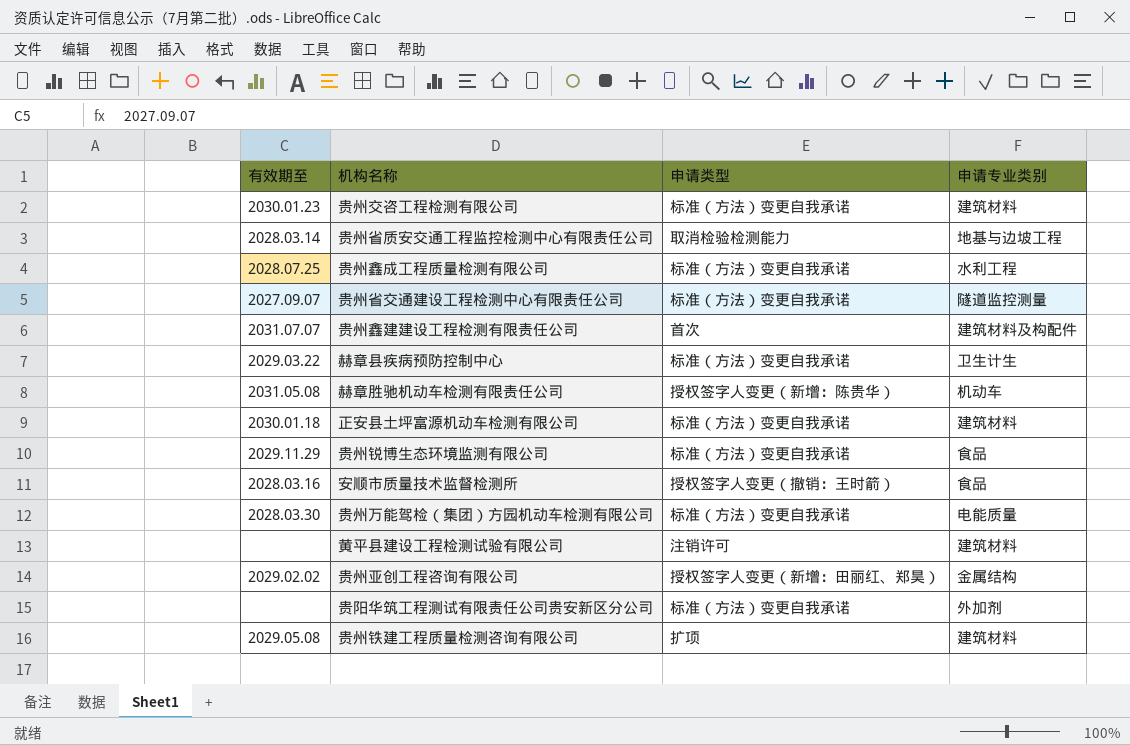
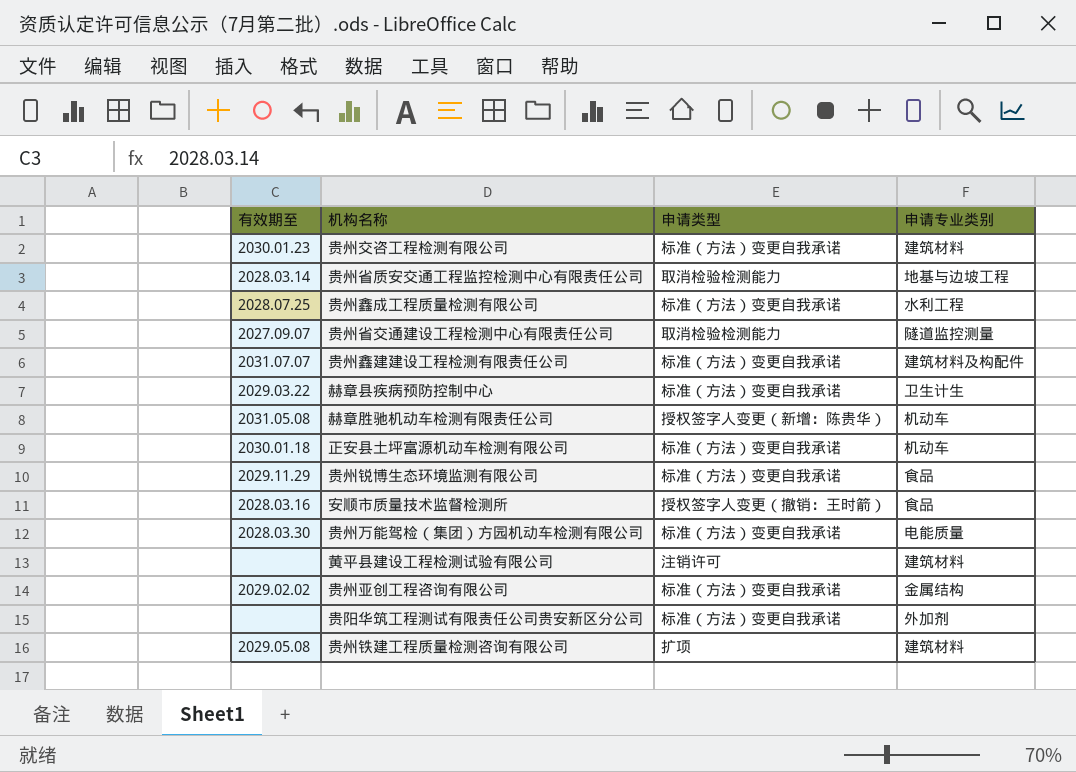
贵州省交通建设工程检测中心有限责任公司 | 申请类型: 标准（方法）变更自我承诺 -> 取消检验检测能力
贵州鑫建建设工程检测有限责任公司 | 申请类型: 首次 -> 标准（方法）变更自我承诺
正安县土坪富源机动车检测有限公司 | 申请专业类别: 建筑材料 -> 机动车
贵州亚创工程咨询有限公司 | 申请类型: 授权签字人变更（新增：田丽红、郑昊） -> 标准（方法）变更自我承诺

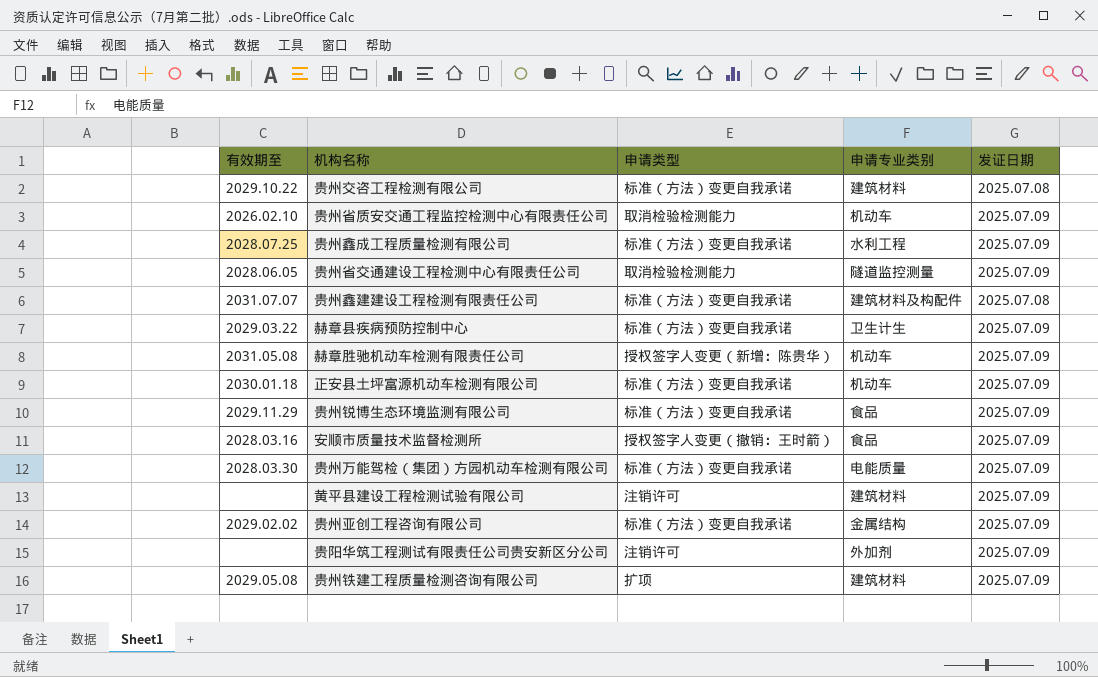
column 发证日期 | position: none -> 5
贵州交咨工程检测有限公司 | 有效期至: 2030.01.23 -> 2029.10.22
贵州省质安交通工程监控检测中心有限责任公司 | 有效期至: 2028.03.14 -> 2026.02.10
贵州省质安交通工程监控检测中心有限责任公司 | 申请专业类别: 地基与边坡工程 -> 机动车
贵州省交通建设工程检测中心有限责任公司 | 有效期至: 2027.09.07 -> 2028.06.05
贵阳华筑工程测试有限责任公司贵安新区分公司 | 申请类型: 标准（方法）变更自我承诺 -> 注销许可

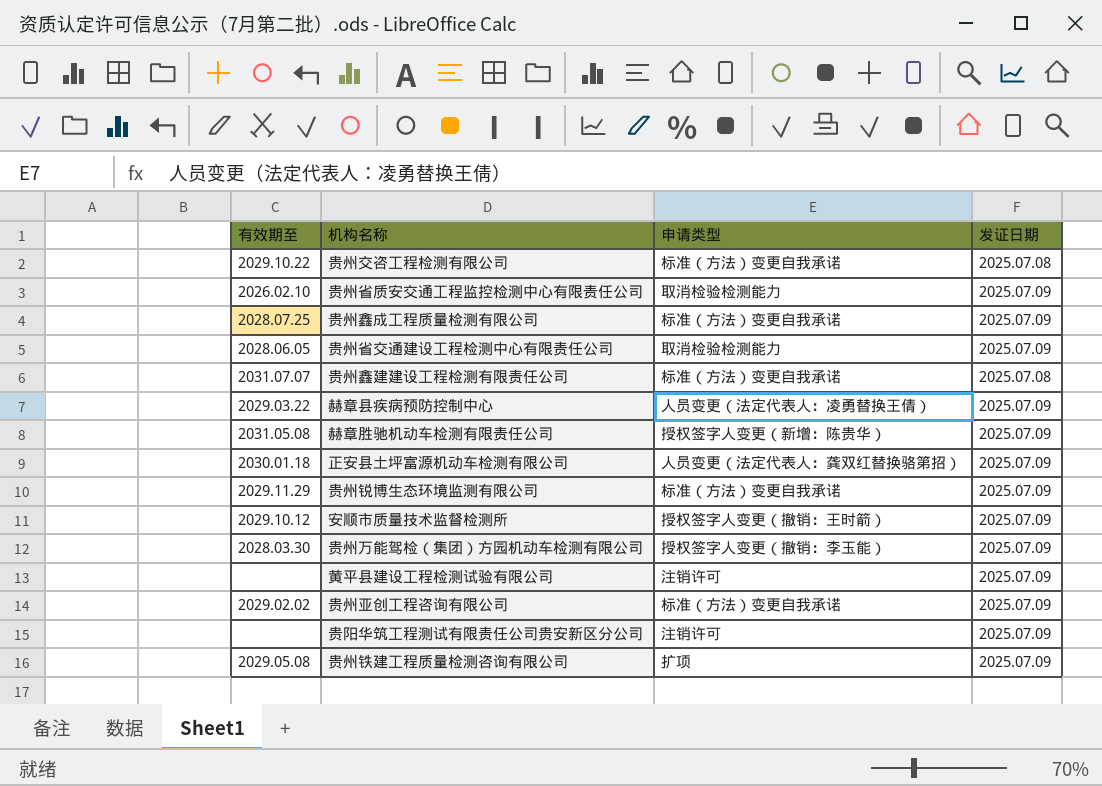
column 申请专业类别 | position: 4 -> none
赫章县疾病预防控制中心 | 申请类型: 标准（方法）变更自我承诺 -> 人员变更（法定代表人：凌勇替换王倩）
正安县土坪富源机动车检测有限公司 | 申请类型: 标准（方法）变更自我承诺 -> 人员变更（法定代表人：龚双红替换骆第招）
安顺市质量技术监督检测所 | 有效期至: 2028.03.16 -> 2029.10.12
贵州万能驾检（集团）方园机动车检测有限公司 | 申请类型: 标准（方法）变更自我承诺 -> 授权签字人变更（撤销：李玉能）

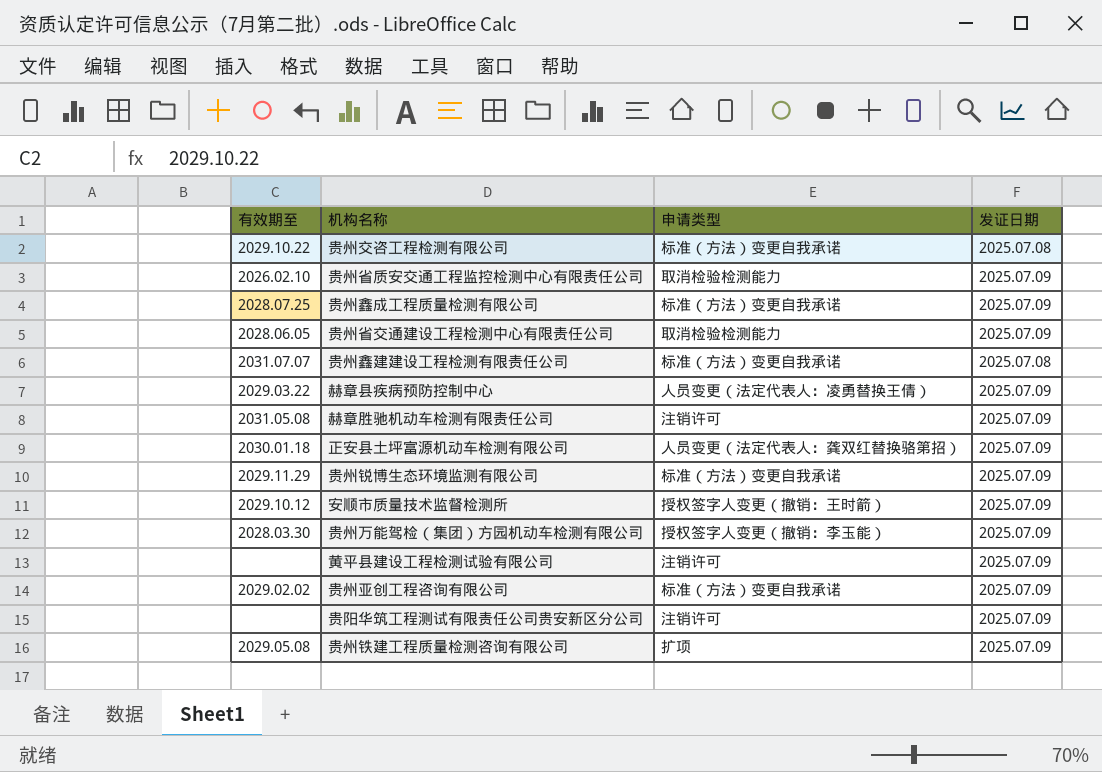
赫章胜驰机动车检测有限责任公司 | 申请类型: 授权签字人变更（新增：陈贵华） -> 注销许可

